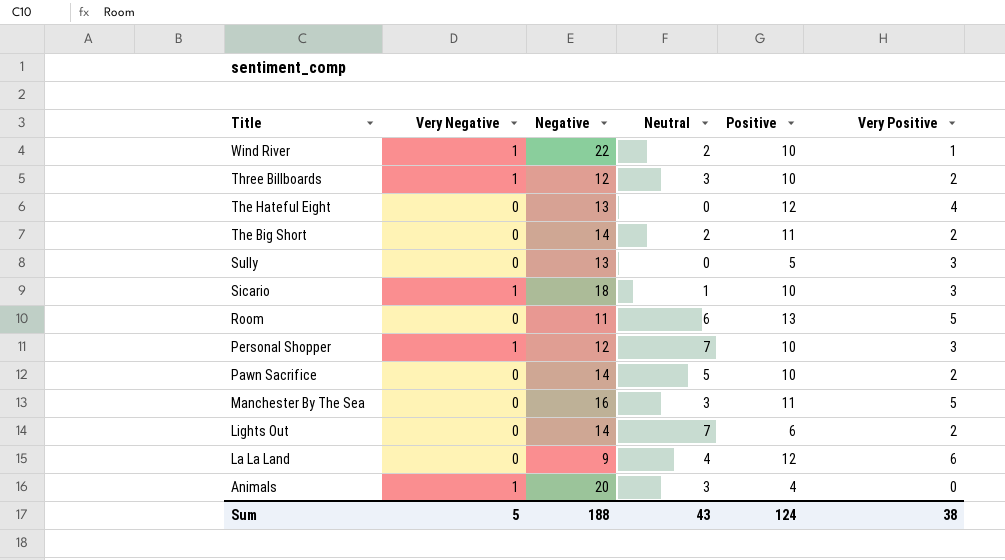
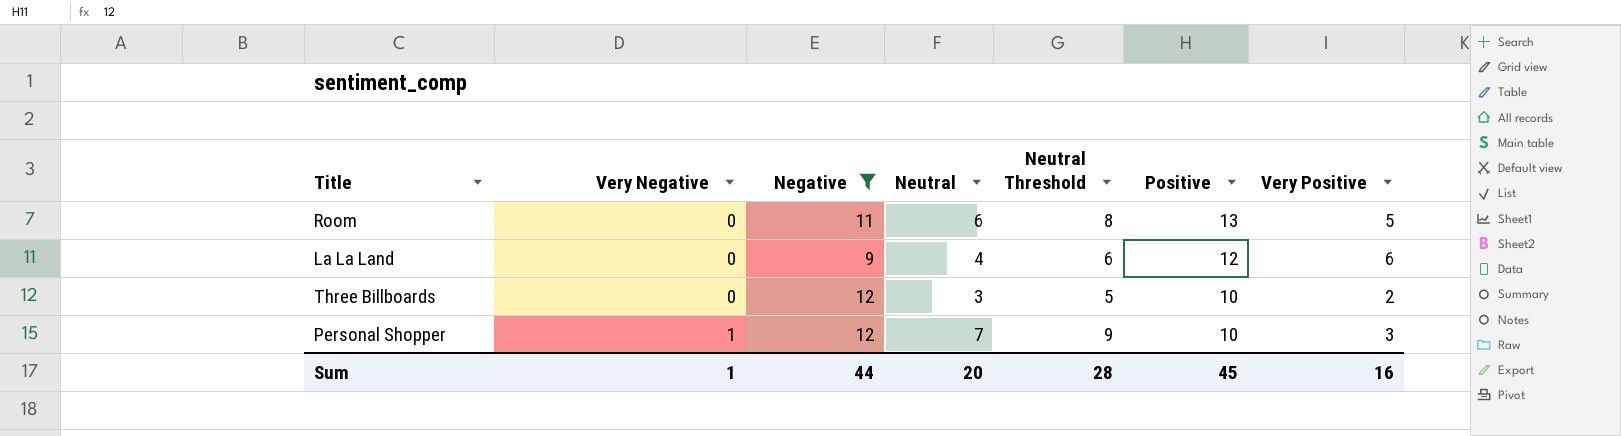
filter: none -> Negative <= 12
row order: Title descending -> Very Negative ascending
column Neutral Threshold | formula: none -> [Neutral] + 2
Three Billboards | Very Negative: 1 -> 0
Sum | Very Negative: 5 -> 1
Sum | Negative: 188 -> 44
Sum | Neutral: 43 -> 20
Sum | Positive: 124 -> 45
Sum | Very Positive: 38 -> 16

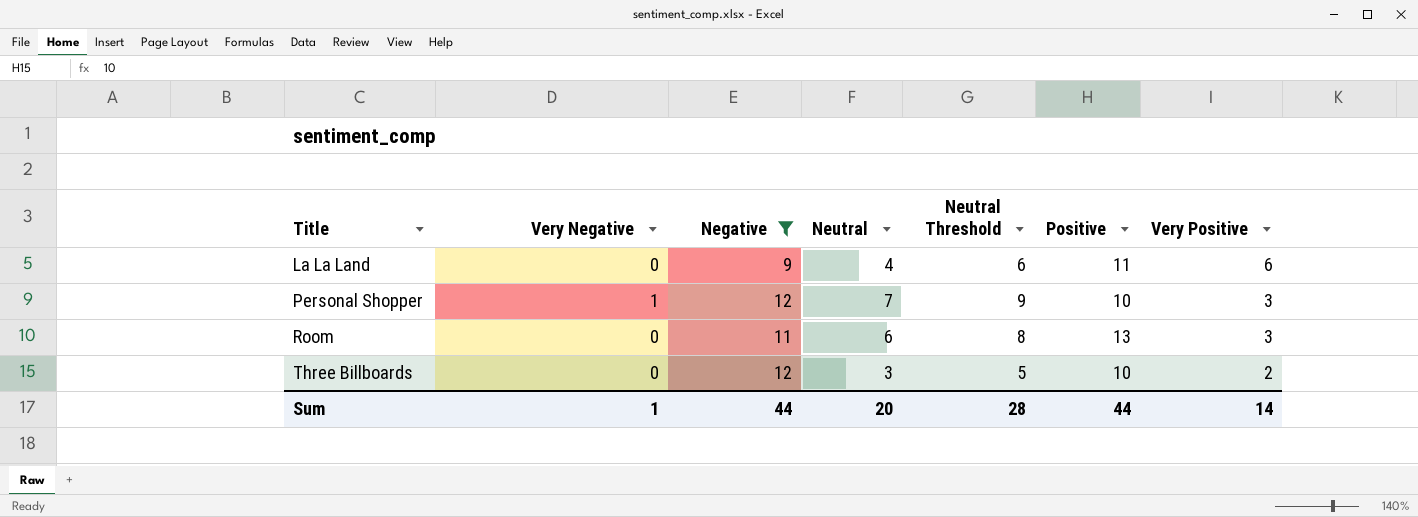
row order: Very Negative ascending -> Title ascending
La La Land | Positive: 12 -> 11
Room | Very Positive: 5 -> 3
Sum | Positive: 45 -> 44
Sum | Very Positive: 16 -> 14

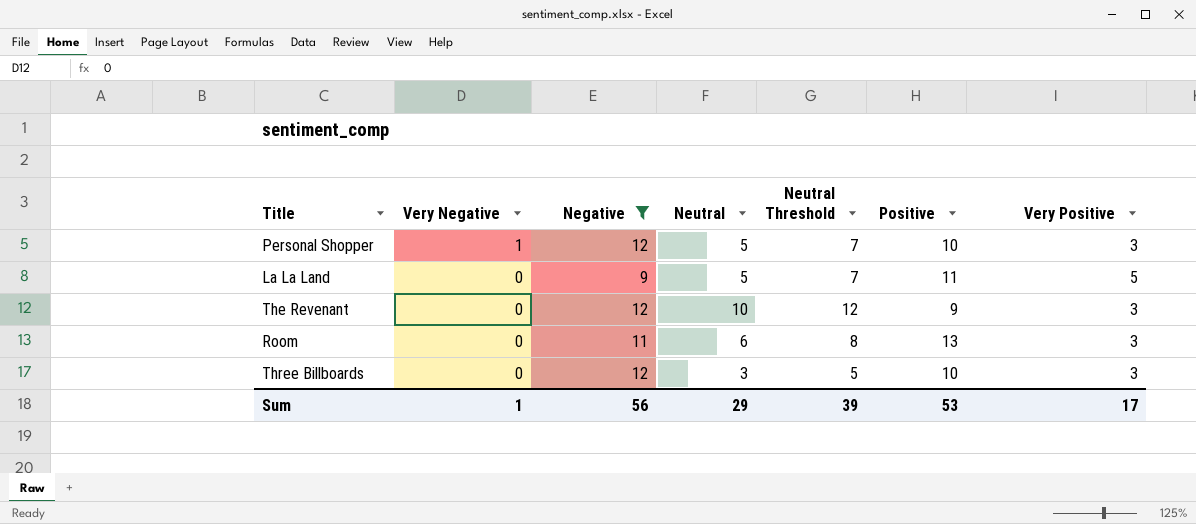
row order: Title ascending -> Very Negative descending
Personal Shopper | Neutral: 7 -> 5
Personal Shopper | Neutral Threshold: 9 -> 7
La La Land | Neutral: 4 -> 5
La La Land | Neutral Threshold: 6 -> 7
La La Land | Very Positive: 6 -> 5
row The Revenant: none -> 0 | 12 | 10 | 12 | 9 | 3
Three Billboards | Very Positive: 2 -> 3
Sum | Negative: 44 -> 56
Sum | Neutral: 20 -> 29
Sum | Neutral Threshold: 28 -> 39
Sum | Positive: 44 -> 53
Sum | Very Positive: 14 -> 17

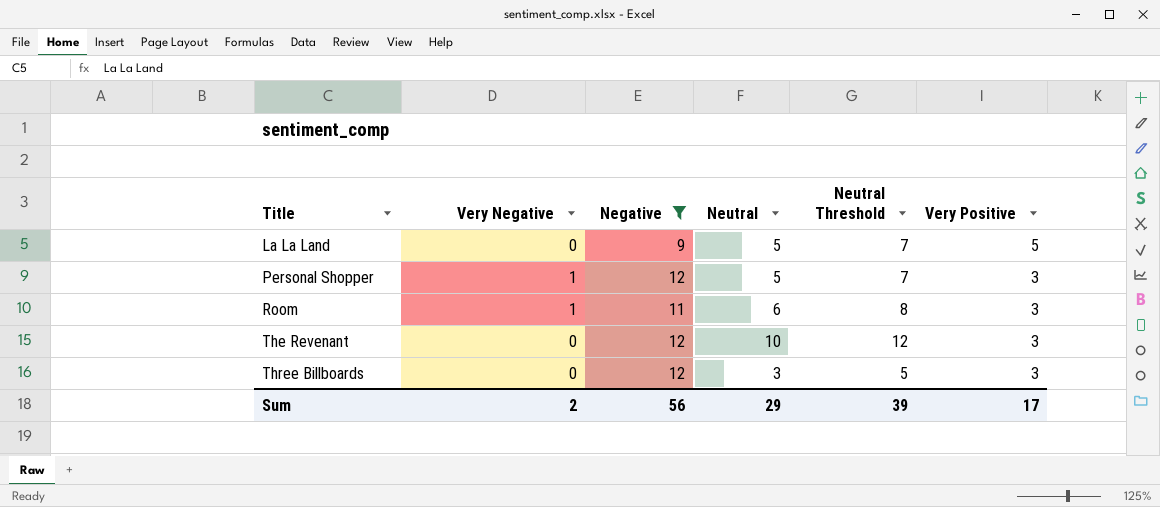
row order: Very Negative descending -> Title ascending
column Positive | position: 6 -> none
Room | Very Negative: 0 -> 1
Sum | Very Negative: 1 -> 2

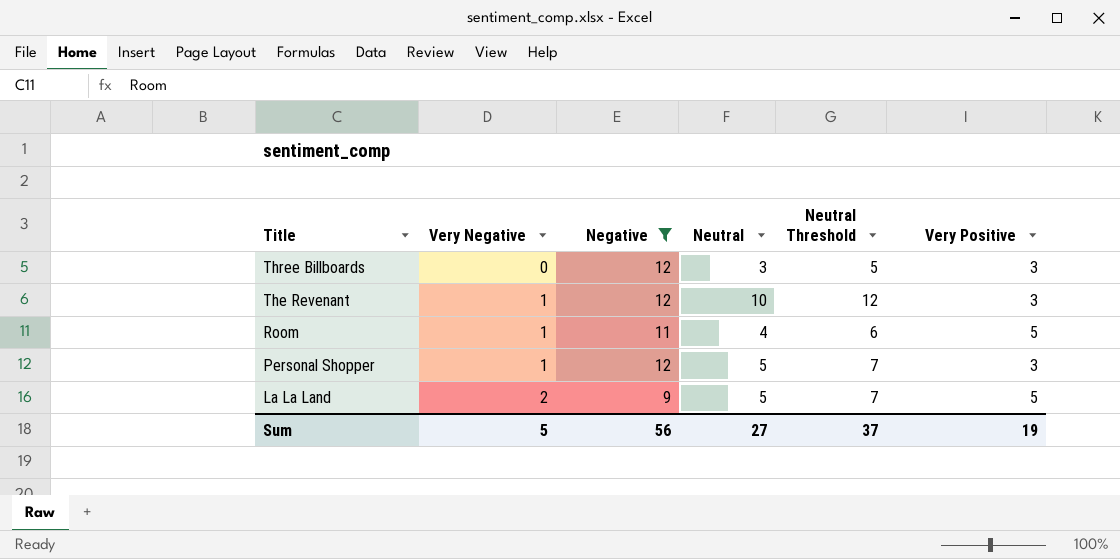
row order: Title ascending -> Title descending
The Revenant | Very Negative: 0 -> 1
Room | Neutral: 6 -> 4
Room | Neutral Threshold: 8 -> 6
Room | Very Positive: 3 -> 5
La La Land | Very Negative: 0 -> 2
Sum | Very Negative: 2 -> 5
Sum | Neutral: 29 -> 27
Sum | Neutral Threshold: 39 -> 37
Sum | Very Positive: 17 -> 19

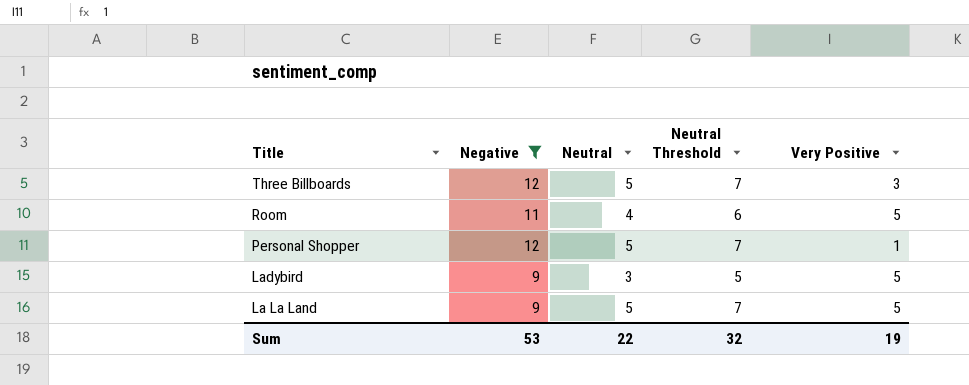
column Very Negative | position: 2 -> none
row The Revenant: 1 | 12 | 10 | 12 | 3 -> none
Three Billboards | Neutral: 3 -> 5
Three Billboards | Neutral Threshold: 5 -> 7
Personal Shopper | Very Positive: 3 -> 1
row Ladybird: none -> 9 | 3 | 5 | 5
Sum | Negative: 56 -> 53
Sum | Neutral: 27 -> 22
Sum | Neutral Threshold: 37 -> 32

